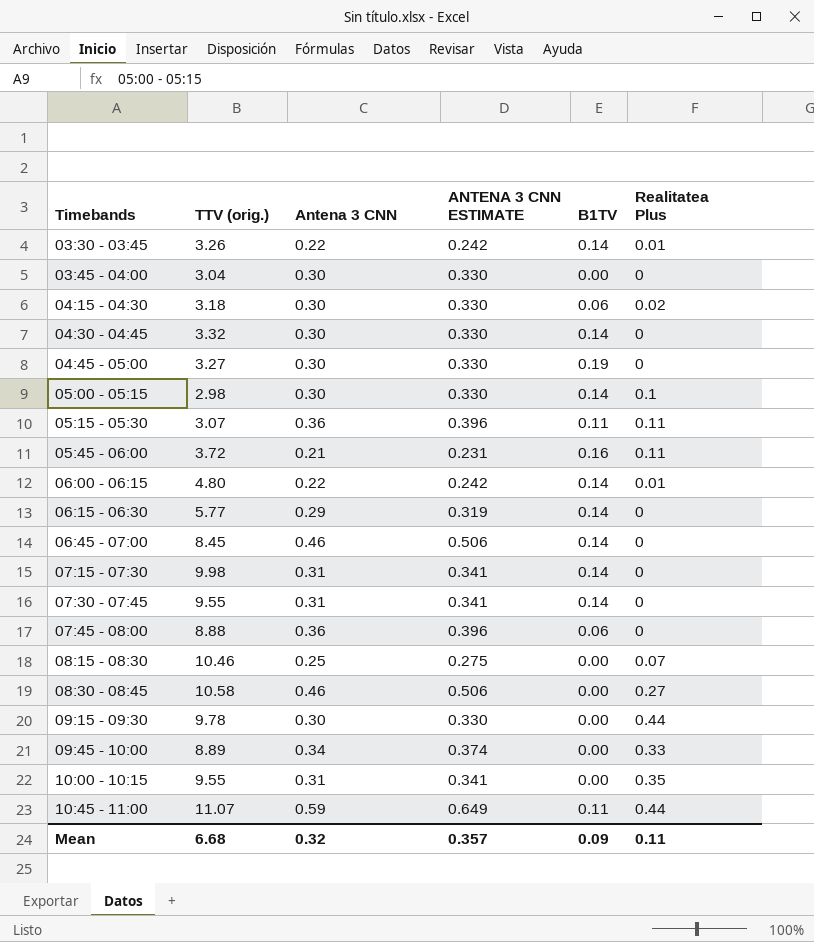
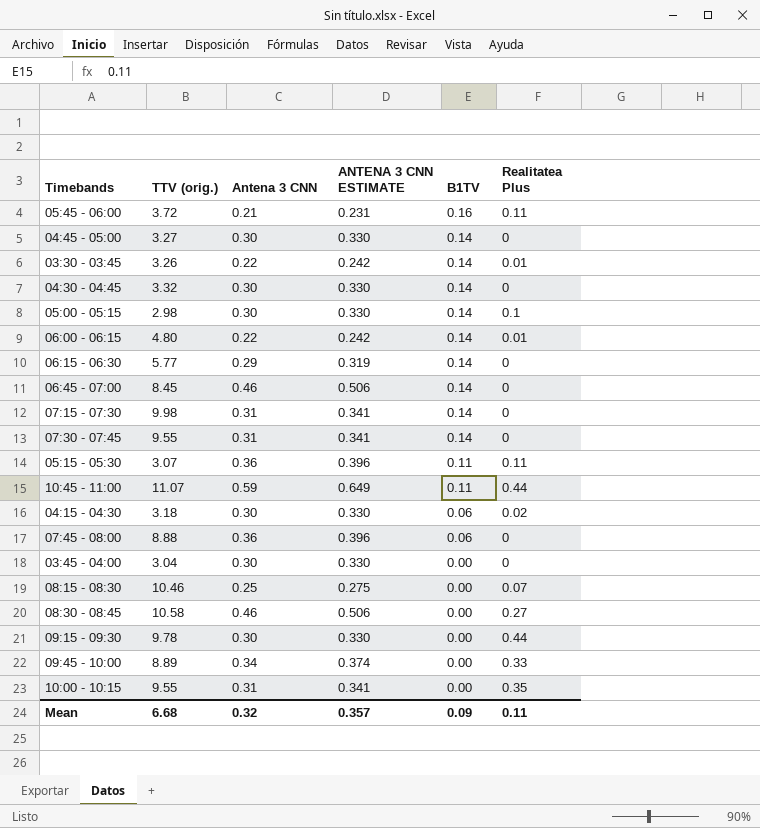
row order: Timebands ascending -> B1TV descending
04:45 - 05:00 | B1TV: 0.19 -> 0.14

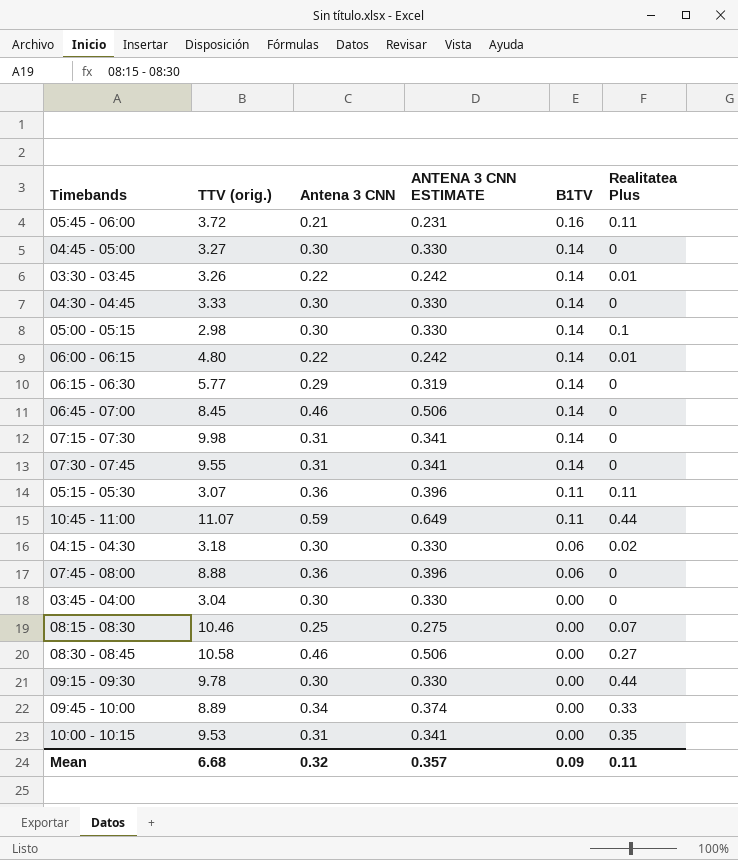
04:30 - 04:45 | TTV (orig.): 3.32 -> 3.33
10:00 - 10:15 | TTV (orig.): 9.55 -> 9.53

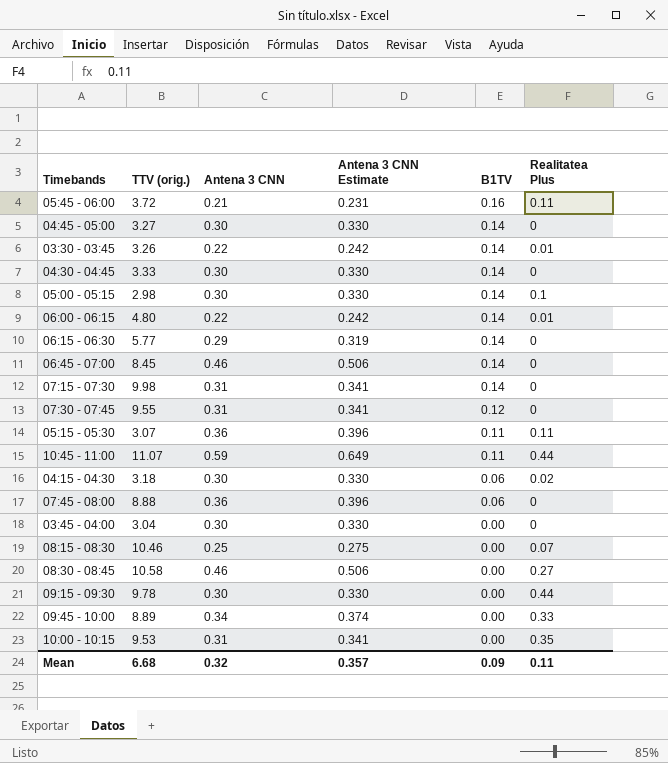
column name: ANTENA 3 CNN ESTIMATE -> Antena 3 CNN Estimate
07:30 - 07:45 | B1TV: 0.14 -> 0.12

